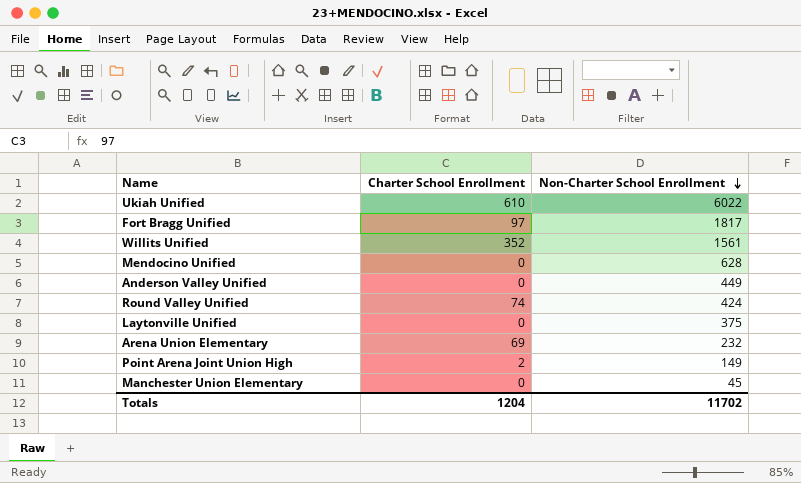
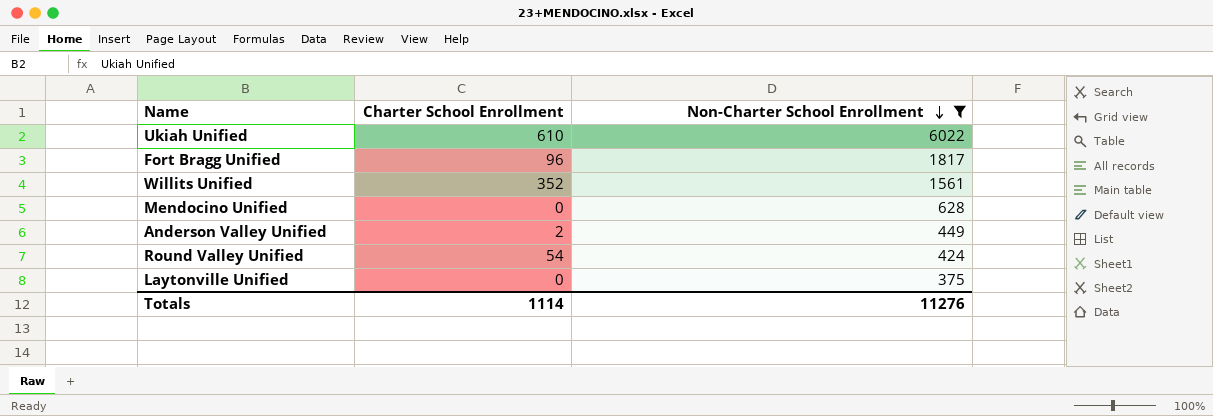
filter: none -> Non-Charter School Enrollment >= 375
Fort Bragg Unified | Charter School Enrollment: 97 -> 96
Anderson Valley Unified | Charter School Enrollment: 0 -> 2
Round Valley Unified | Charter School Enrollment: 74 -> 54
Totals | Charter School Enrollment: 1204 -> 1114
Totals | Non-Charter School Enrollment: 11702 -> 11276

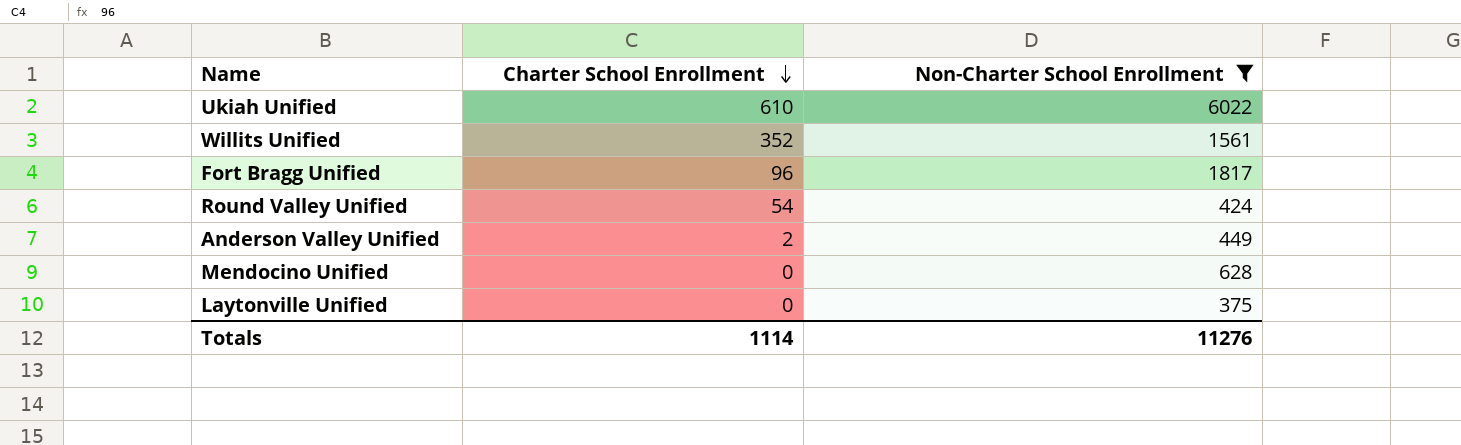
row order: Non-Charter School Enrollment descending -> Charter School Enrollment descending

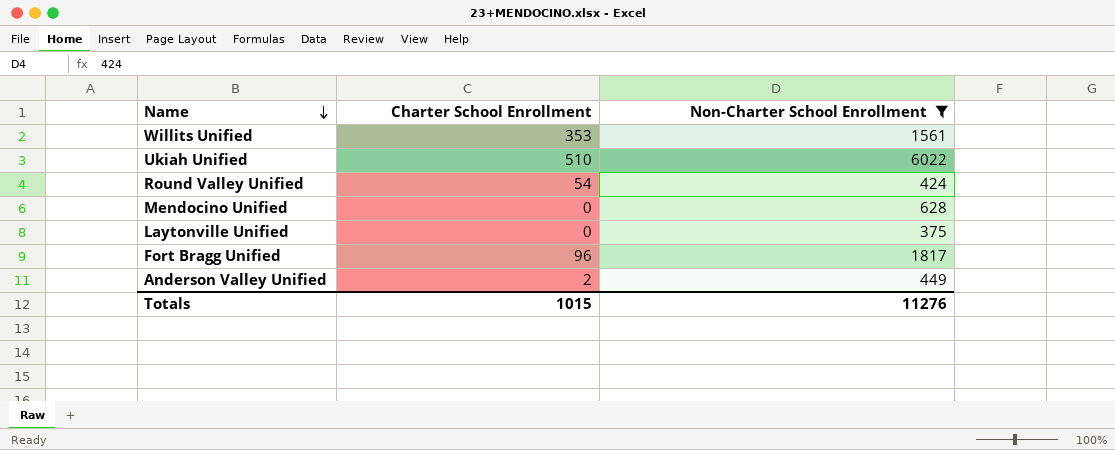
row order: Charter School Enrollment descending -> Name descending
Willits Unified | Charter School Enrollment: 352 -> 353
Ukiah Unified | Charter School Enrollment: 610 -> 510
Totals | Charter School Enrollment: 1114 -> 1015

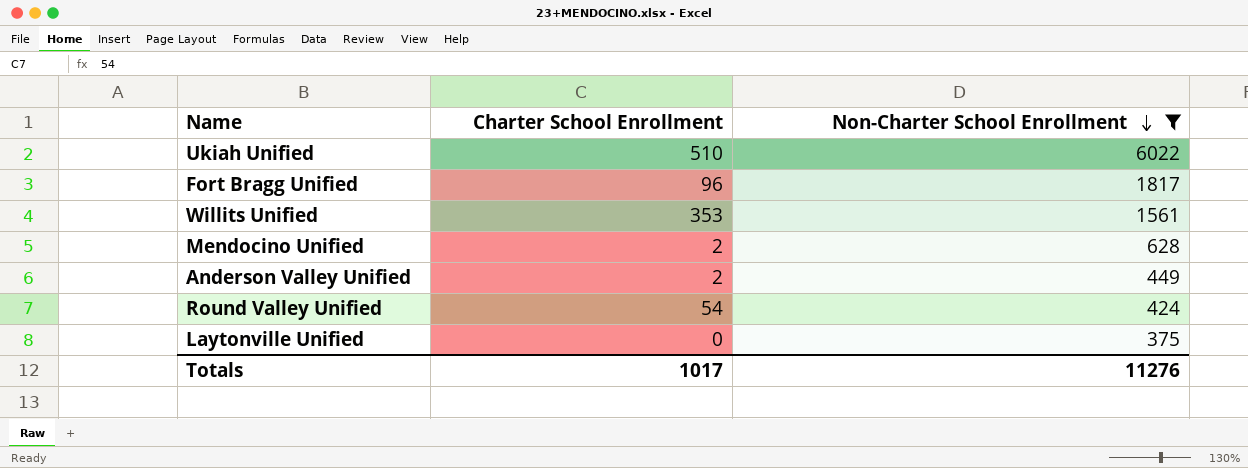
row order: Name descending -> Non-Charter School Enrollment descending
Mendocino Unified | Charter School Enrollment: 0 -> 2
Totals | Charter School Enrollment: 1015 -> 1017

